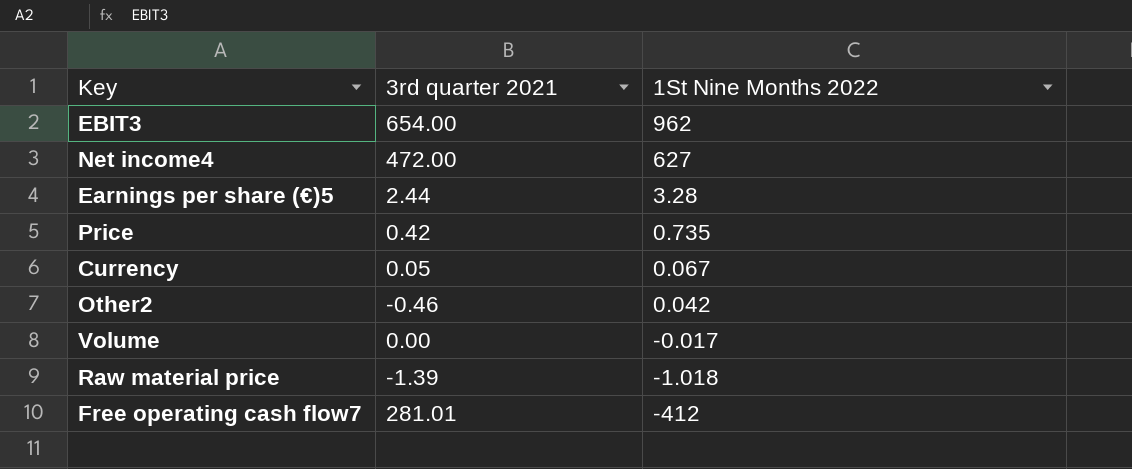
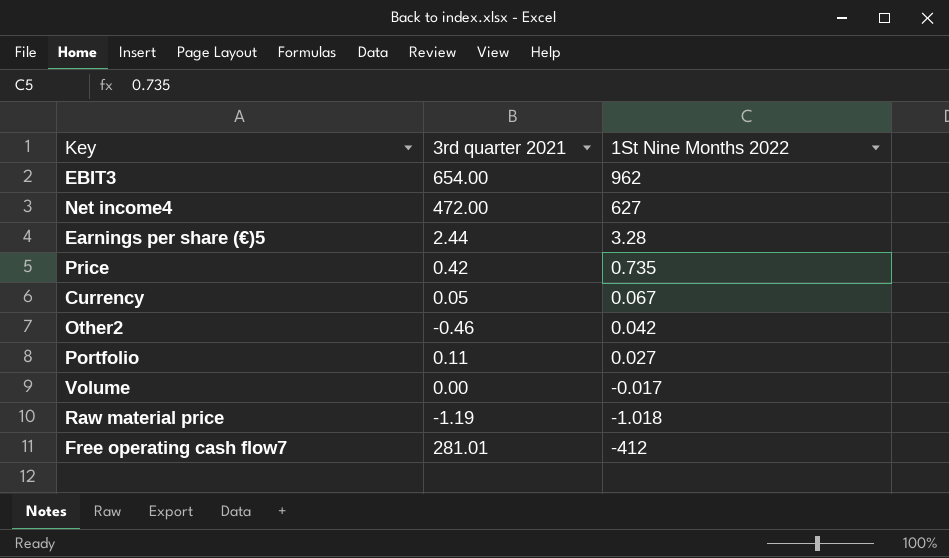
row Portfolio: none -> 0.11 | 0.027
Raw material price | 3rd quarter 2021: -1.39 -> -1.19

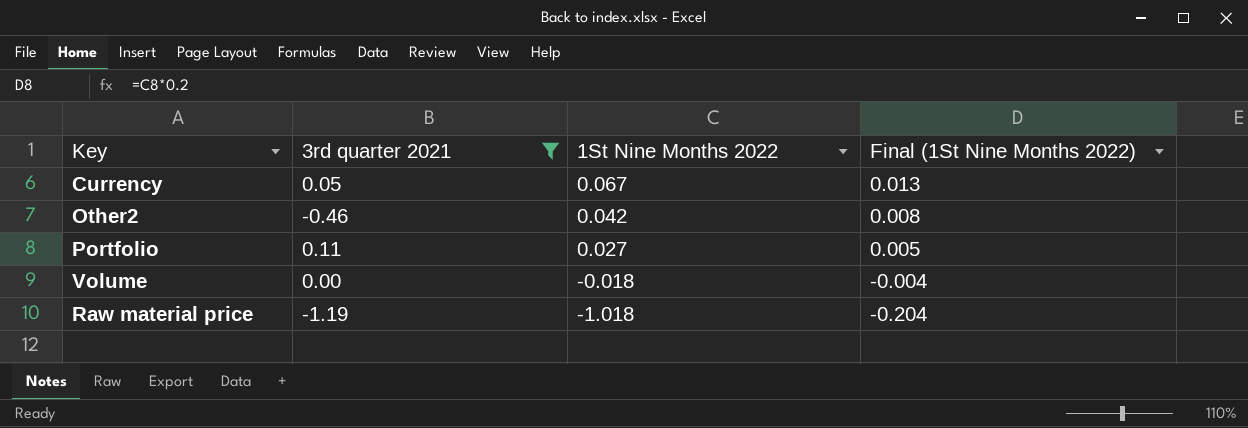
filter: none -> 3rd quarter 2021 <= 0.11
column Final (1St Nine Months 2022) | formula: none -> [1St Nine Months 2022] * 0.2
Volume | 1St Nine Months 2022: -0.017 -> -0.018

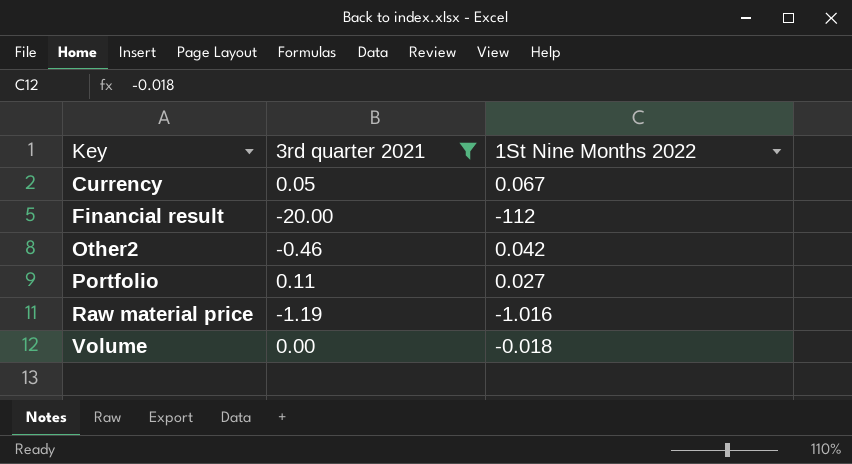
row order: 1St Nine Months 2022 descending -> Key ascending
column Final (1St Nine Months 2022) | formula: [1St Nine Months 2022] * 0.2 -> none
row Financial result: none -> -20.00 | -112
Raw material price | 1St Nine Months 2022: -1.018 -> -1.016

